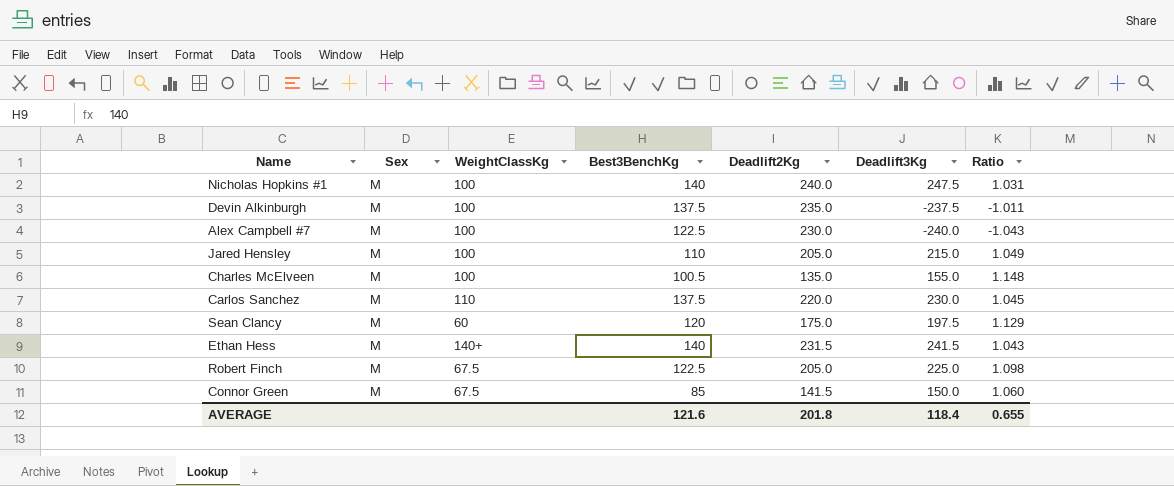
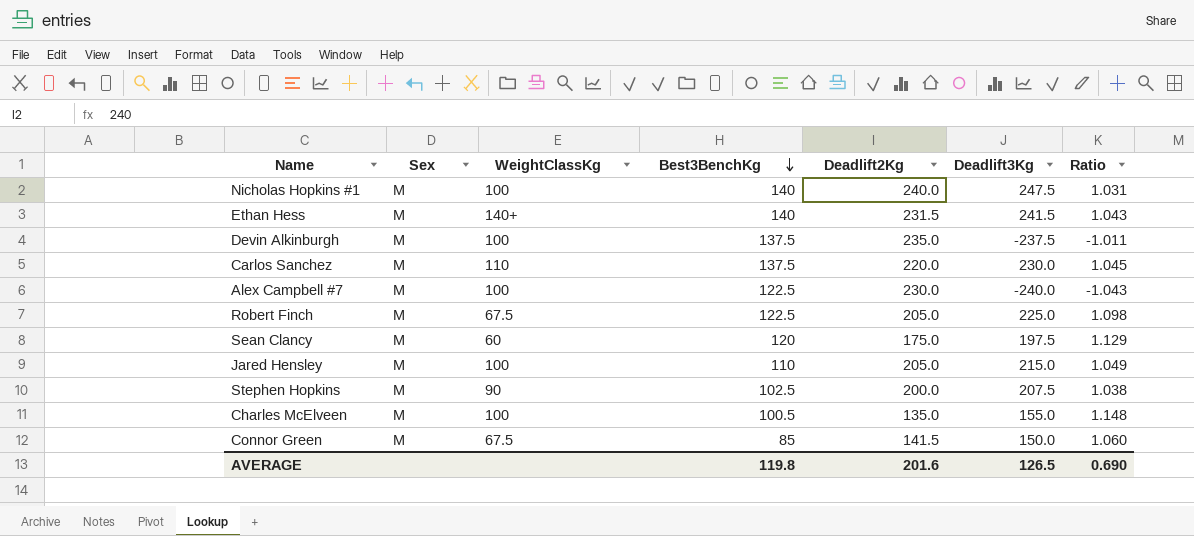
row order: none -> Best3BenchKg descending
row Stephen Hopkins: none -> M | 90 | 102.5 | 200.0 | 207.5 | 1.038
AVERAGE | Best3BenchKg: 121.6 -> 119.8
AVERAGE | Deadlift2Kg: 201.8 -> 201.6
AVERAGE | Deadlift3Kg: 118.4 -> 126.5
AVERAGE | Ratio: 0.655 -> 0.690

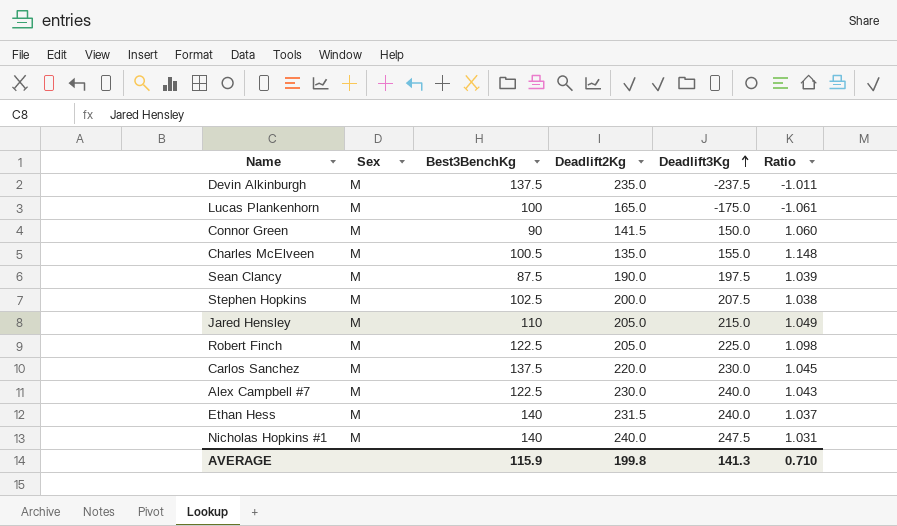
row order: Best3BenchKg descending -> Deadlift3Kg ascending
column WeightClassKg | position: 3 -> none
row Lucas Plankenhorn: none -> M | 100 | 165.0 | -175.0 | -1.061
Connor Green | Best3BenchKg: 85 -> 90
Sean Clancy | Best3BenchKg: 120 -> 87.5
Sean Clancy | Deadlift2Kg: 175.0 -> 190.0
Sean Clancy | Ratio: 1.129 -> 1.039
Alex Campbell #7 | Deadlift3Kg: -240.0 -> 240.0
Alex Campbell #7 | Ratio: -1.043 -> 1.043
Ethan Hess | Deadlift3Kg: 241.5 -> 240.0
Ethan Hess | Ratio: 1.043 -> 1.037
AVERAGE | Best3BenchKg: 119.8 -> 115.9
AVERAGE | Deadlift2Kg: 201.6 -> 199.8
AVERAGE | Deadlift3Kg: 126.5 -> 141.3
AVERAGE | Ratio: 0.690 -> 0.710

